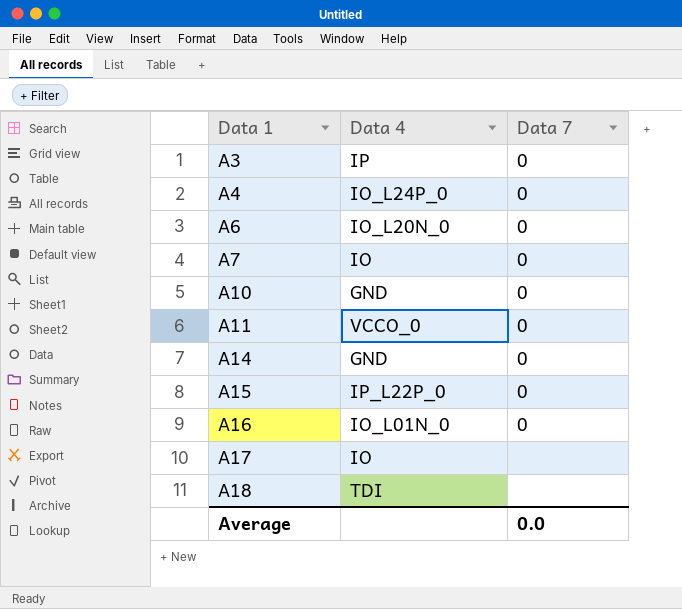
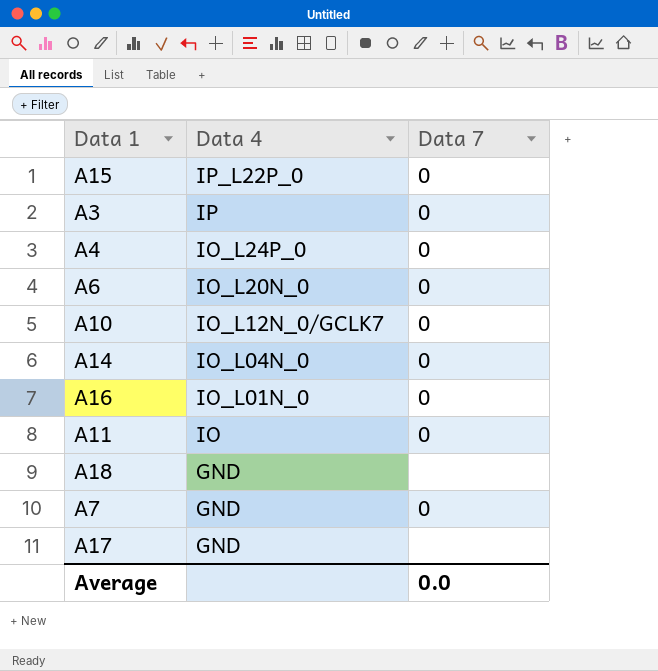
row order: Data 1 ascending -> Data 4 descending
A10 | Data 4: GND -> IO_L12N_0/GCLK7
A14 | Data 4: GND -> IO_L04N_0
A11 | Data 4: VCCO_0 -> IO
A18 | Data 4: TDI -> GND
A7 | Data 4: IO -> GND
A17 | Data 4: IO -> GND

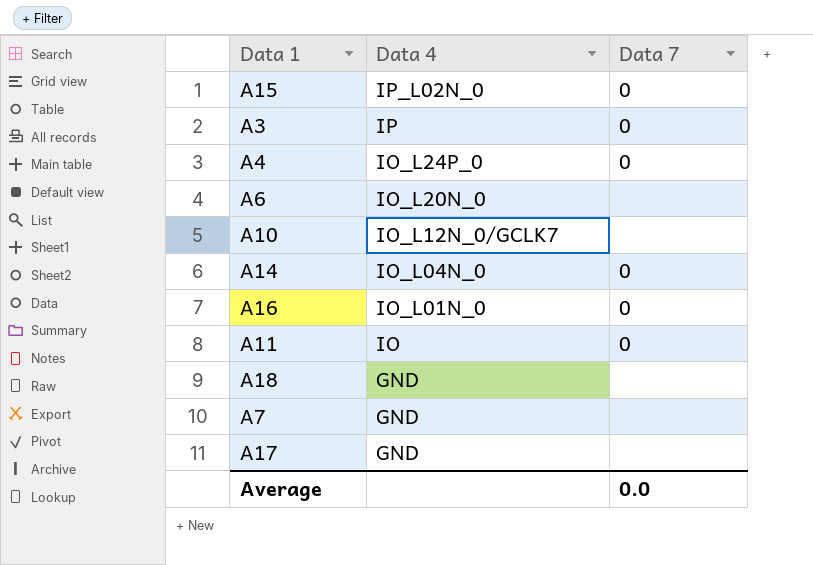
A15 | Data 4: IP_L22P_0 -> IP_L02N_0
A6 | Data 7: 0 -> none
A10 | Data 7: 0 -> none
A7 | Data 7: 0 -> none

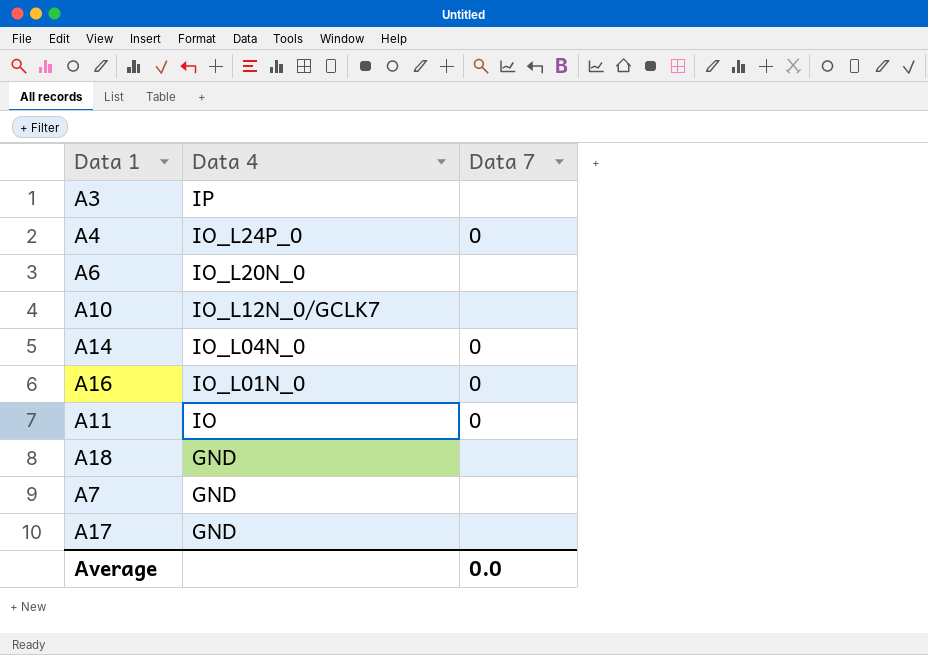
row A15: IP_L02N_0 | 0 -> none
A3 | Data 7: 0 -> none

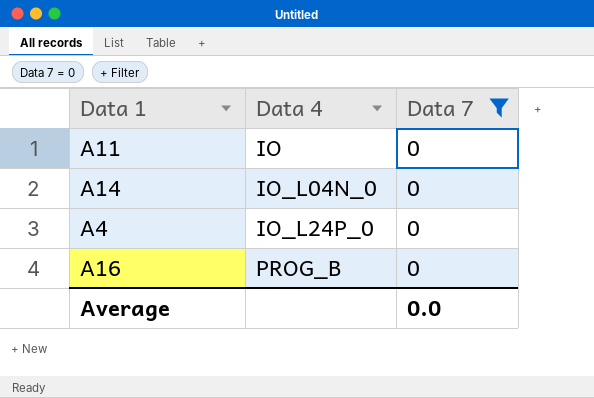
filter: none -> Data 7 = 0
row order: Data 4 descending -> Data 4 ascending
A16 | Data 4: IO_L01N_0 -> PROG_B

